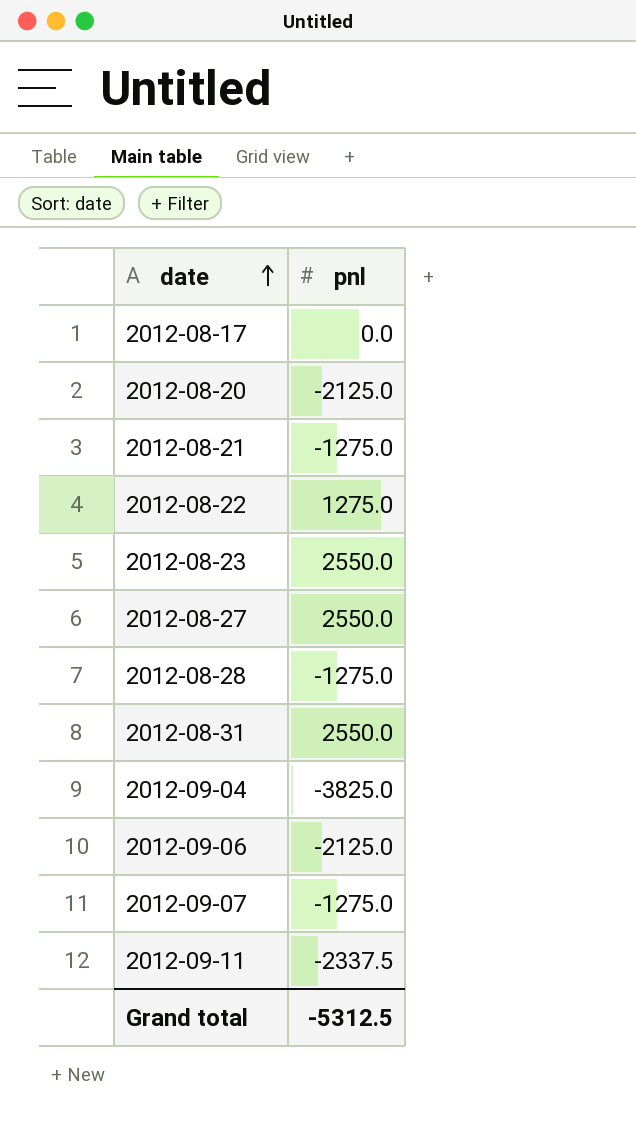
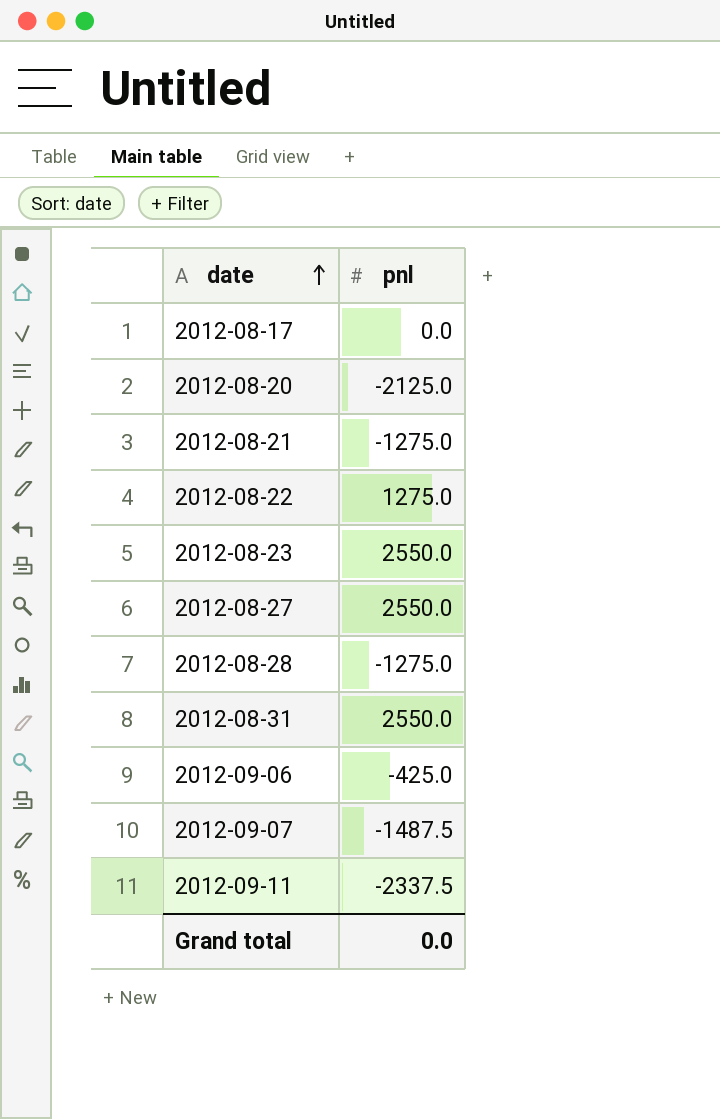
row 2012-09-04: -3825.0 -> none
2012-09-06 | pnl: -2125.0 -> -425.0
2012-09-07 | pnl: -1275.0 -> -1487.5
Grand total | pnl: -5312.5 -> 0.0

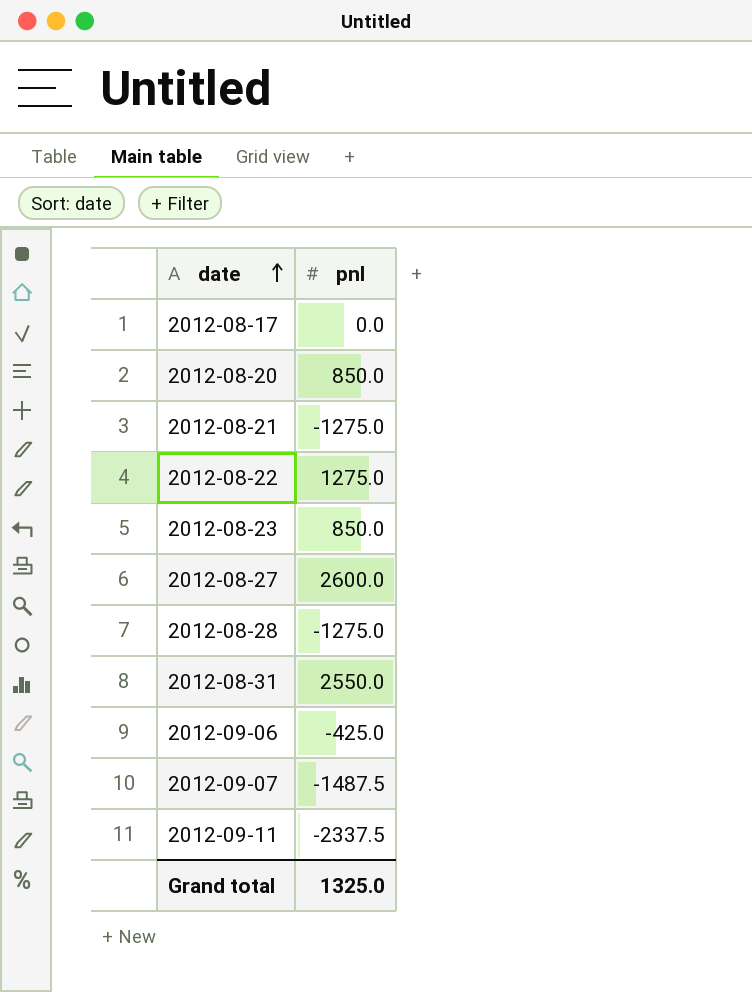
2012-08-20 | pnl: -2125.0 -> 850.0
2012-08-23 | pnl: 2550.0 -> 850.0
2012-08-27 | pnl: 2550.0 -> 2600.0
Grand total | pnl: 0.0 -> 1325.0

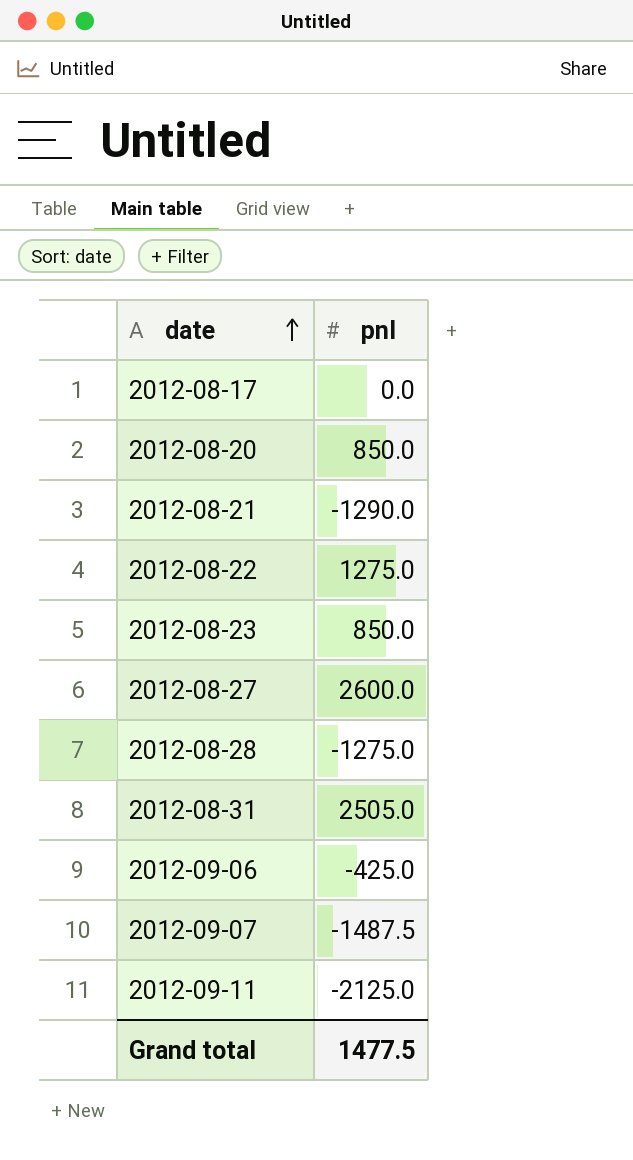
2012-08-21 | pnl: -1275.0 -> -1290.0
2012-08-31 | pnl: 2550.0 -> 2505.0
2012-09-11 | pnl: -2337.5 -> -2125.0
Grand total | pnl: 1325.0 -> 1477.5

